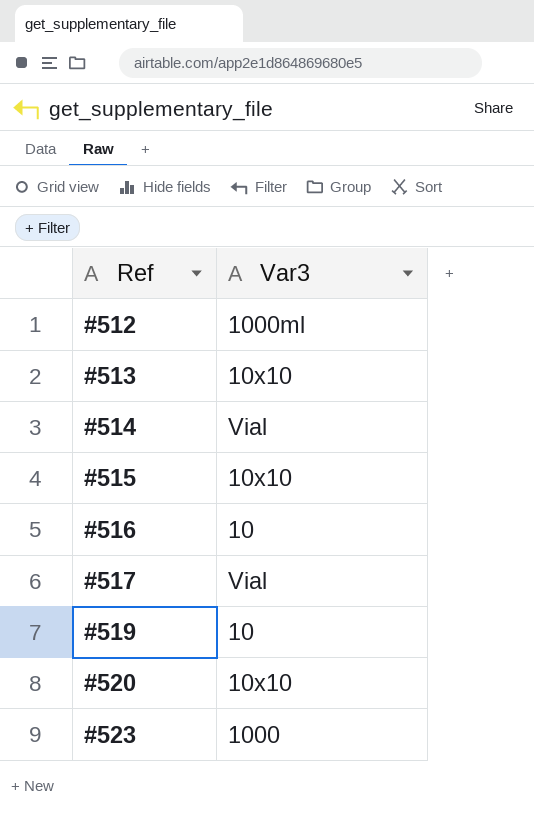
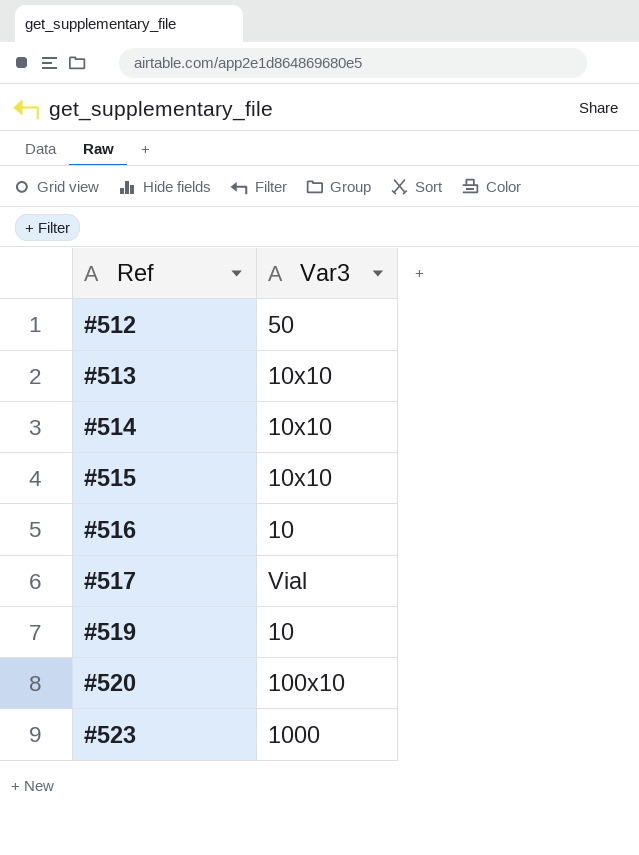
#512 | Var3: 1000ml -> 50
#514 | Var3: Vial -> 10x10
#520 | Var3: 10x10 -> 100x10

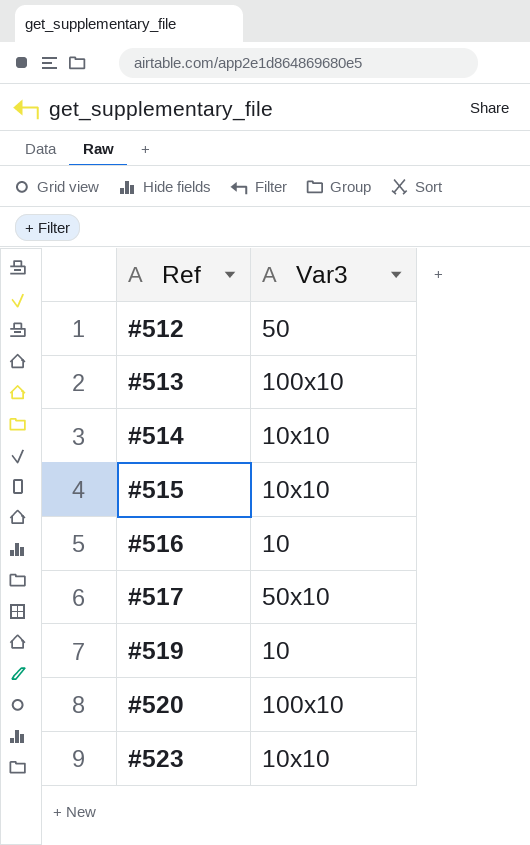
#513 | Var3: 10x10 -> 100x10
#517 | Var3: Vial -> 50x10
#523 | Var3: 1000 -> 10x10

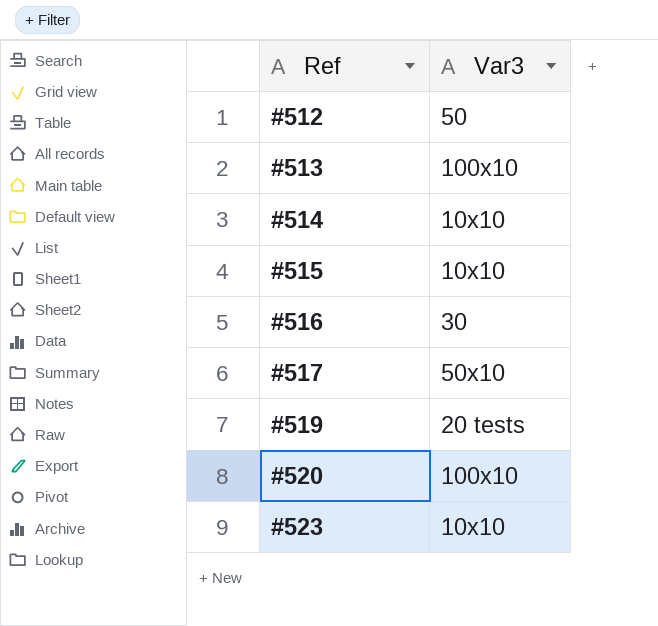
#516 | Var3: 10 -> 30
#519 | Var3: 10 -> 20 tests

